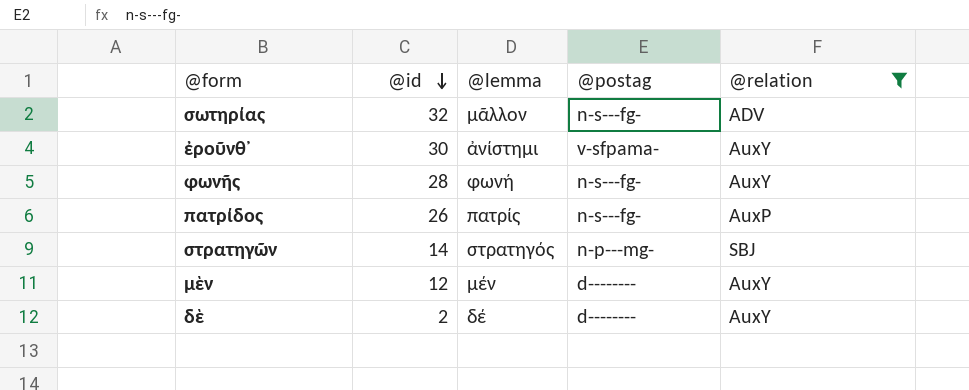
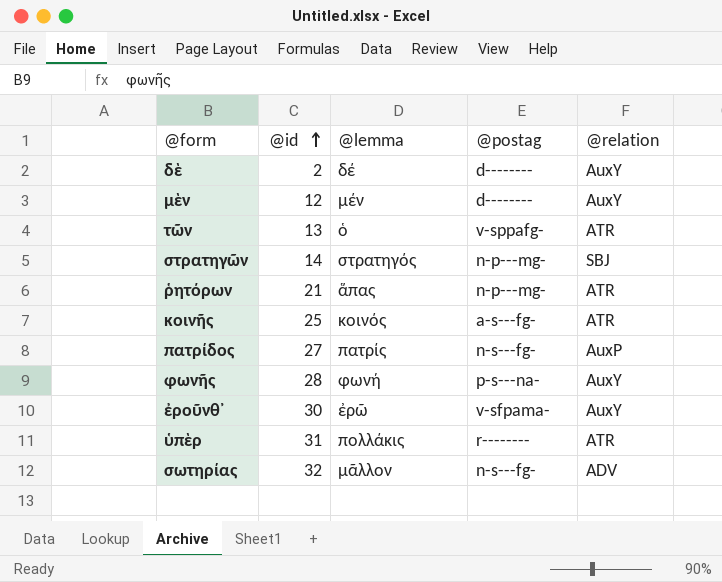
filter: @relation != ATR -> none
row order: @id descending -> @id ascending
πατρίδος | @id: 26 -> 27
φωνῆς | @postag: n-s---fg- -> p-s---na-
ἐροῦνθ᾽ | @lemma: ἀνίστημι -> ἐρῶ

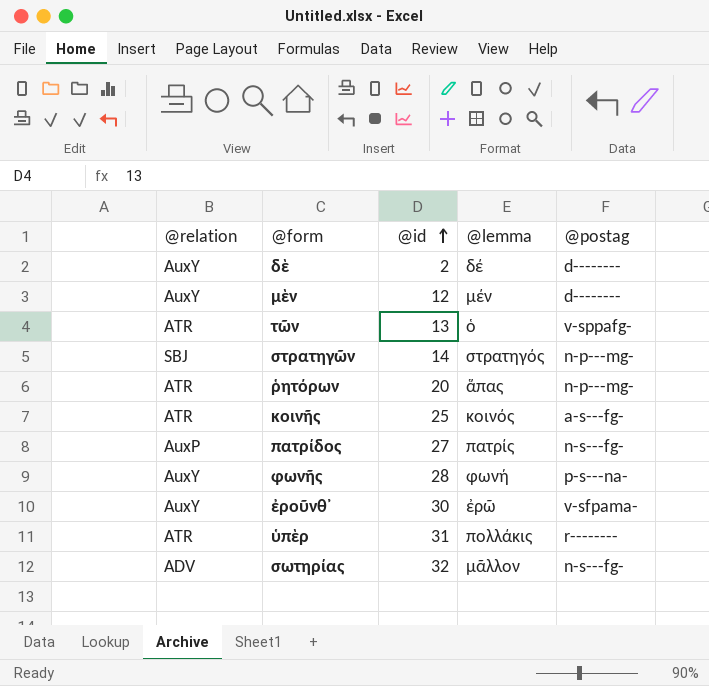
column @relation | position: 5 -> 1
ῥητόρων | @id: 21 -> 20

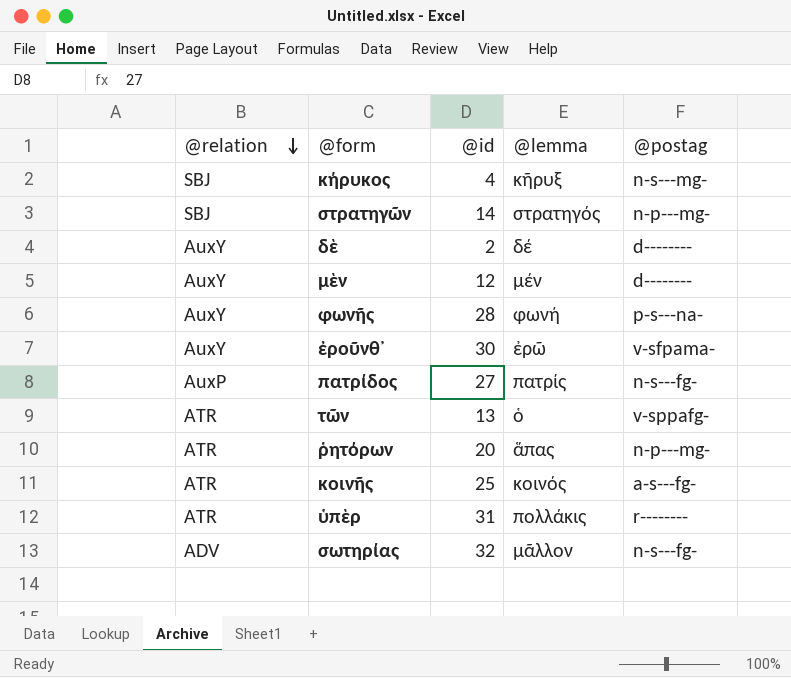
row order: @id ascending -> @relation descending
row κήρυκος: none -> SBJ | 4 | κῆρυξ | n-s---mg-

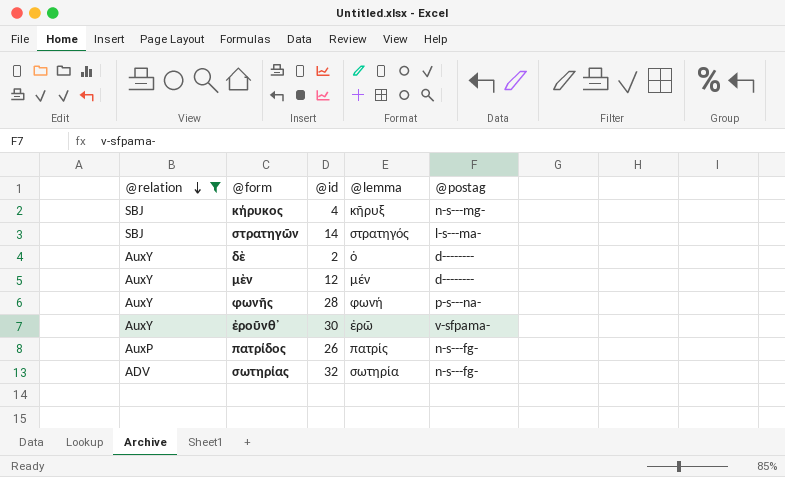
filter: none -> @relation != ATR
στρατηγῶν | @postag: n-p---mg- -> l-s---ma-
δὲ | @lemma: δέ -> ὁ
πατρίδος | @id: 27 -> 26
σωτηρίας | @lemma: μᾶλλον -> σωτηρία

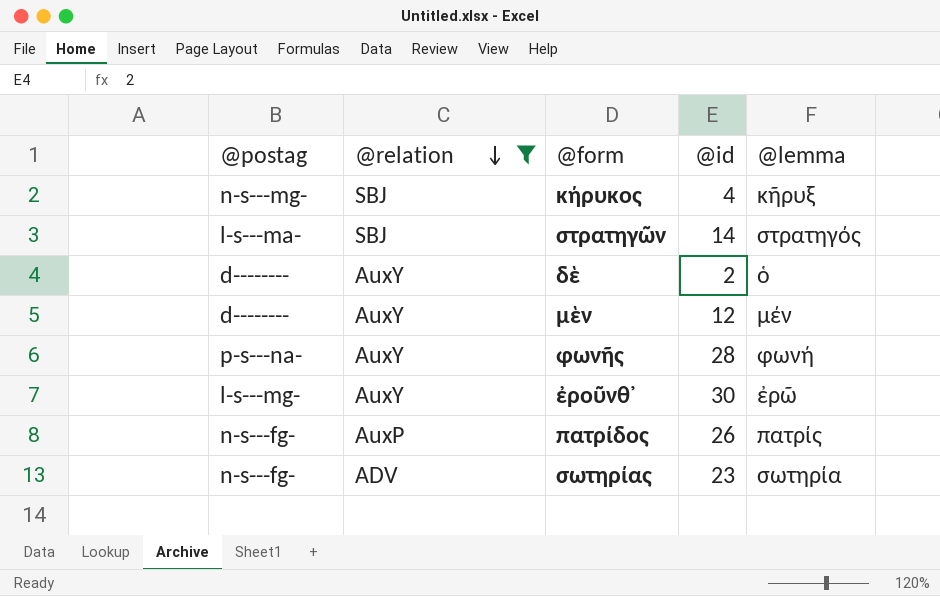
column @postag | position: 5 -> 1
ἐροῦνθ᾽ | @postag: v-sfpama- -> l-s---mg-
σωτηρίας | @id: 32 -> 23

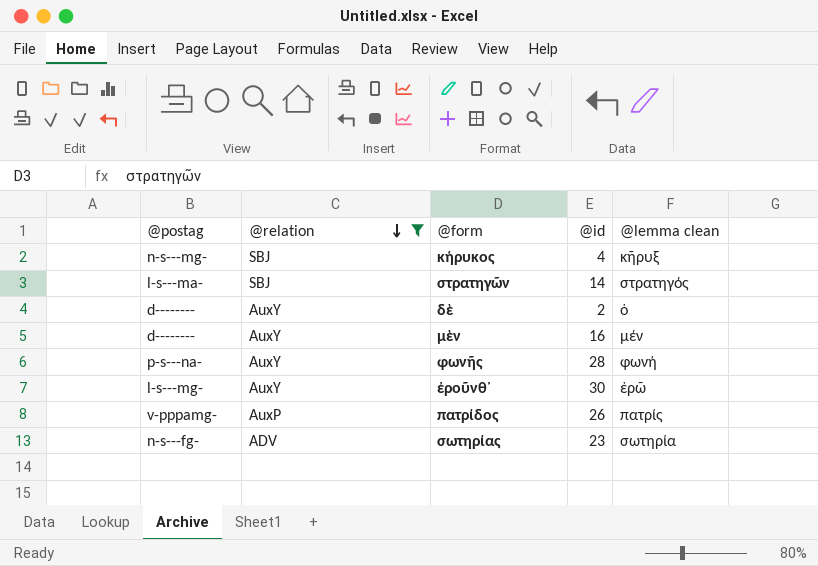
column name: @lemma -> @lemma clean
μὲν | @id: 12 -> 16
πατρίδος | @postag: n-s---fg- -> v-pppamg-

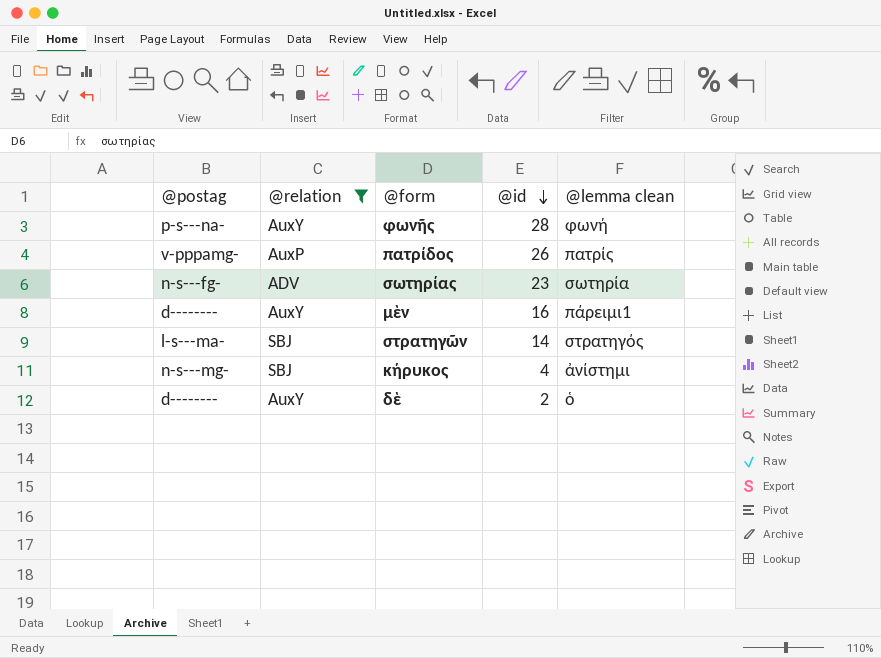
row order: @relation descending -> @id descending
row ἐροῦνθ᾽: l-s---mg- | AuxY | 30 | ἐρῶ -> none
μὲν | @lemma clean: μέν -> πάρειμι1
κήρυκος | @lemma clean: κῆρυξ -> ἀνίστημι

